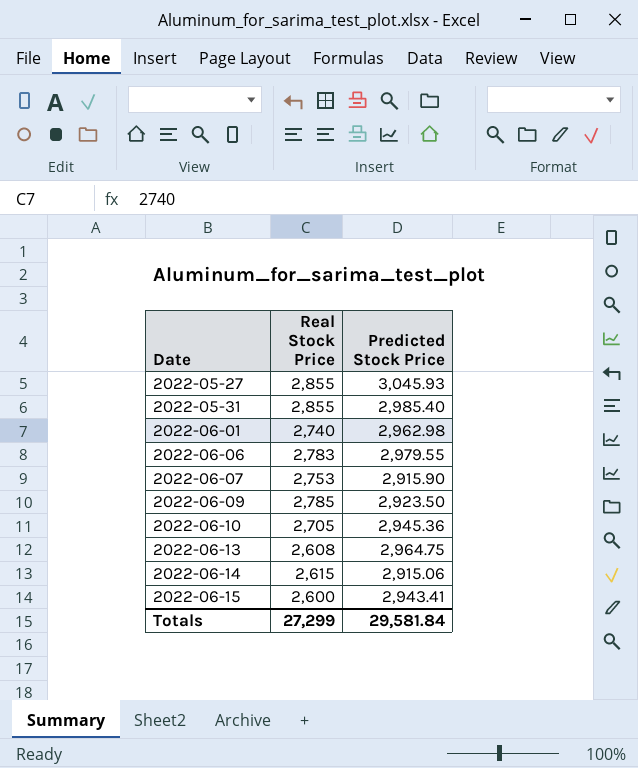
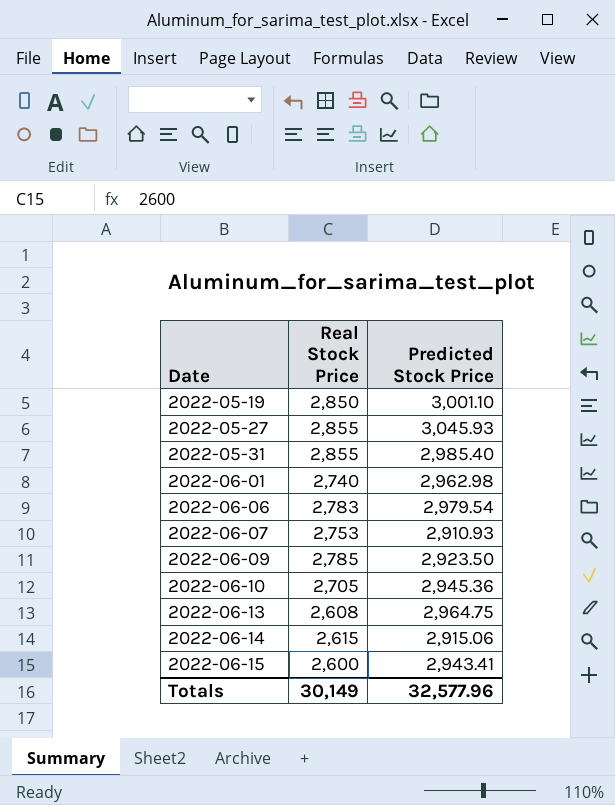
row 2022-05-19: none -> 2,850 | 3,001.10
2022-06-06 | Predicted Stock Price: 2,979.55 -> 2,979.54
2022-06-07 | Predicted Stock Price: 2,915.90 -> 2,910.93
Totals | Real Stock Price: 27,299 -> 30,149
Totals | Predicted Stock Price: 29,581.84 -> 32,577.96

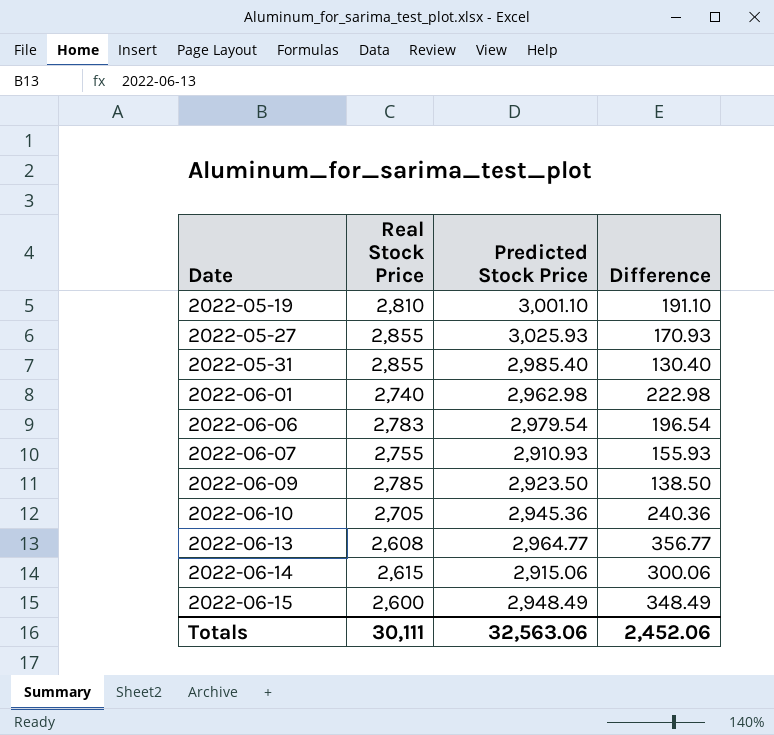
column Difference | formula: none -> [Predicted Stock Price] - [Real Stock Price]
2022-05-19 | Real Stock Price: 2,850 -> 2,810
2022-05-27 | Predicted Stock Price: 3,045.93 -> 3,025.93
2022-06-07 | Real Stock Price: 2,753 -> 2,755
2022-06-13 | Predicted Stock Price: 2,964.75 -> 2,964.77
2022-06-15 | Predicted Stock Price: 2,943.41 -> 2,948.49
Totals | Real Stock Price: 30,149 -> 30,111
Totals | Predicted Stock Price: 32,577.96 -> 32,563.06

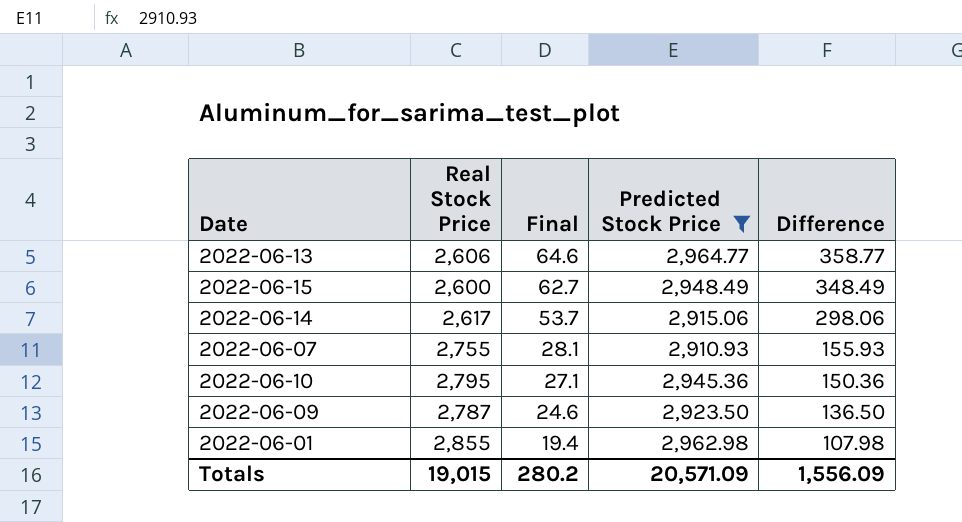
filter: none -> Predicted Stock Price <= 2,964.77
row order: Date ascending -> Final descending
column Final | formula: none -> [Difference] * 0.18
2022-06-13 | Real Stock Price: 2,608 -> 2,606
2022-06-13 | Difference: 356.77 -> 358.77
2022-06-14 | Real Stock Price: 2,615 -> 2,617
2022-06-14 | Difference: 300.06 -> 298.06
2022-06-10 | Real Stock Price: 2,705 -> 2,795
2022-06-10 | Difference: 240.36 -> 150.36
2022-06-09 | Real Stock Price: 2,785 -> 2,787
2022-06-09 | Difference: 138.50 -> 136.50
2022-06-01 | Real Stock Price: 2,740 -> 2,855
2022-06-01 | Difference: 222.98 -> 107.98
Totals | Real Stock Price: 30,111 -> 19,015
Totals | Predicted Stock Price: 32,563.06 -> 20,571.09
Totals | Difference: 2,452.06 -> 1,556.09

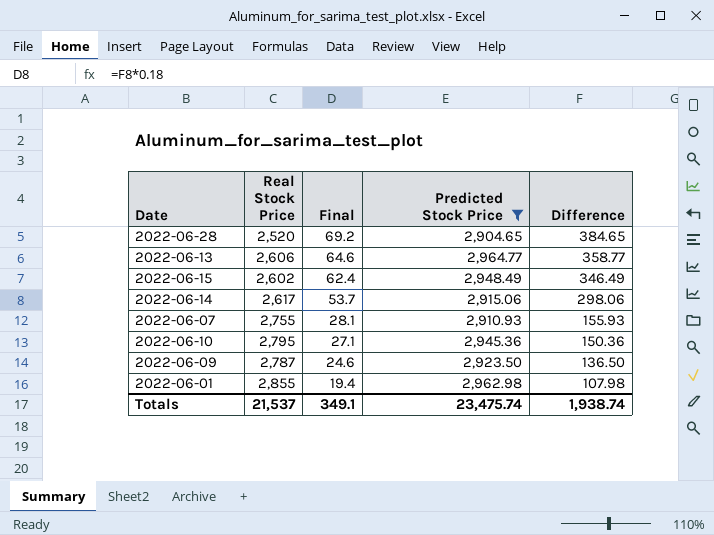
row 2022-06-28: none -> 2,520 | 69.2 | 2,904.65 | 384.65
2022-06-15 | Real Stock Price: 2,600 -> 2,602
2022-06-15 | Final: 62.7 -> 62.4
2022-06-15 | Difference: 348.49 -> 346.49
Totals | Real Stock Price: 19,015 -> 21,537
Totals | Final: 280.2 -> 349.1
Totals | Predicted Stock Price: 20,571.09 -> 23,475.74
Totals | Difference: 1,556.09 -> 1,938.74

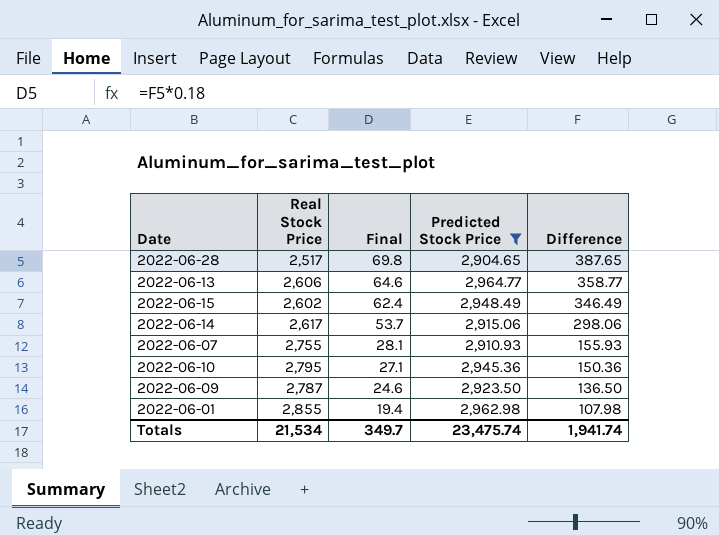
2022-06-28 | Real Stock Price: 2,520 -> 2,517
2022-06-28 | Final: 69.2 -> 69.8
2022-06-28 | Difference: 384.65 -> 387.65
Totals | Real Stock Price: 21,537 -> 21,534
Totals | Final: 349.1 -> 349.7
Totals | Difference: 1,938.74 -> 1,941.74

